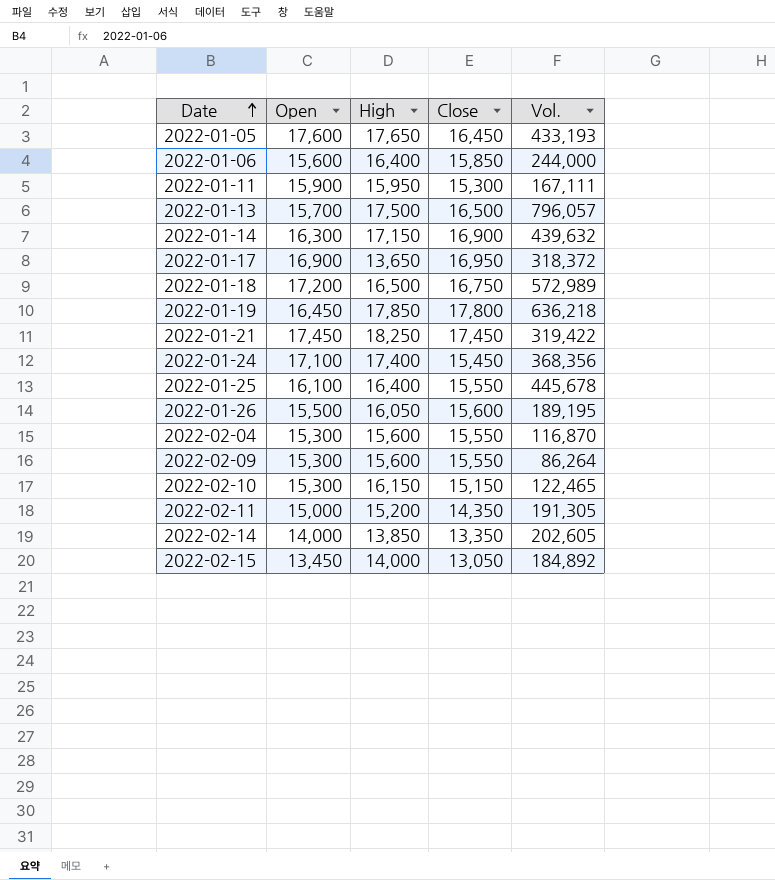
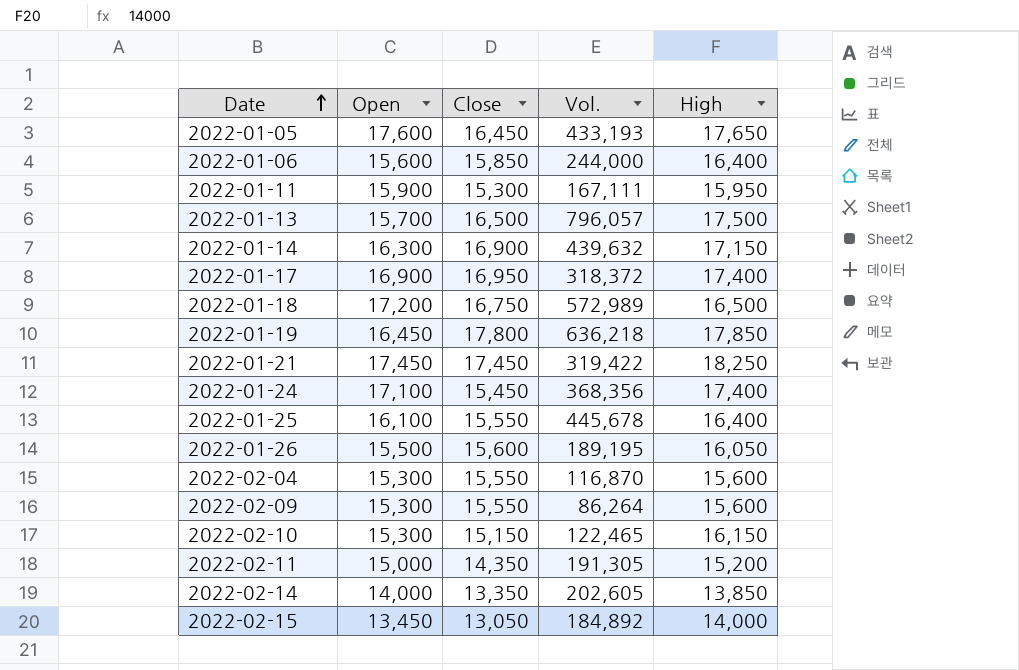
column High | position: 3 -> 5
2022-01-17 | High: 13,650 -> 17,400

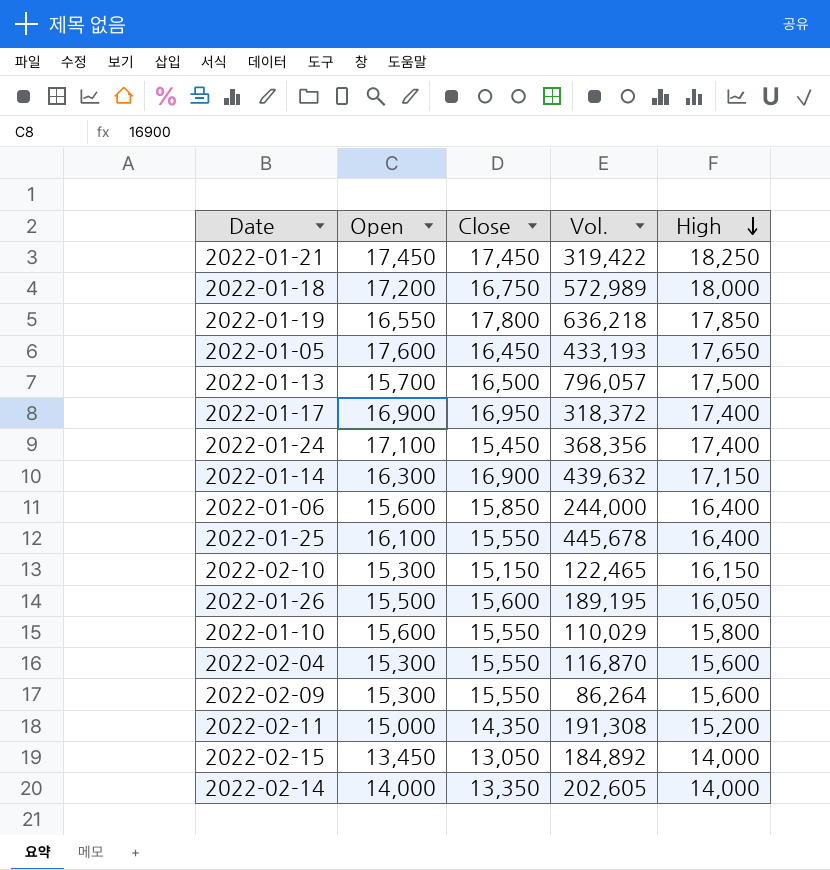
row order: Date ascending -> High descending
row 2022-01-11: 15,900 | 15,300 | 167,111 | 15,950 -> none
2022-01-18 | High: 16,500 -> 18,000
2022-01-19 | Open: 16,450 -> 16,550
row 2022-01-10: none -> 15,600 | 15,550 | 110,029 | 15,800
2022-02-11 | Vol.: 191,305 -> 191,308
2022-02-14 | High: 13,850 -> 14,000

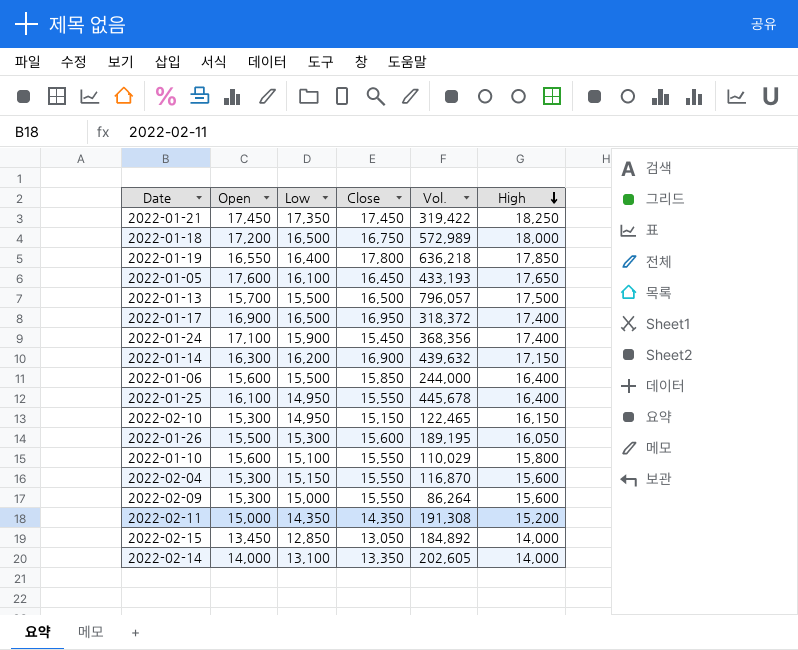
column Low | position: none -> 3

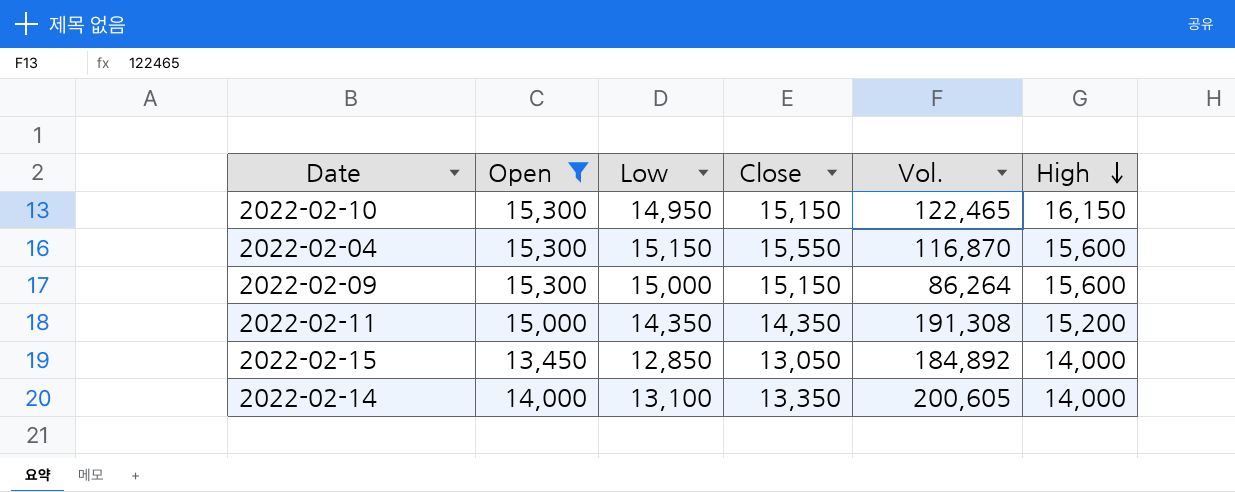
filter: none -> Open <= 15,300
2022-02-09 | Close: 15,550 -> 15,150
2022-02-14 | Vol.: 202,605 -> 200,605

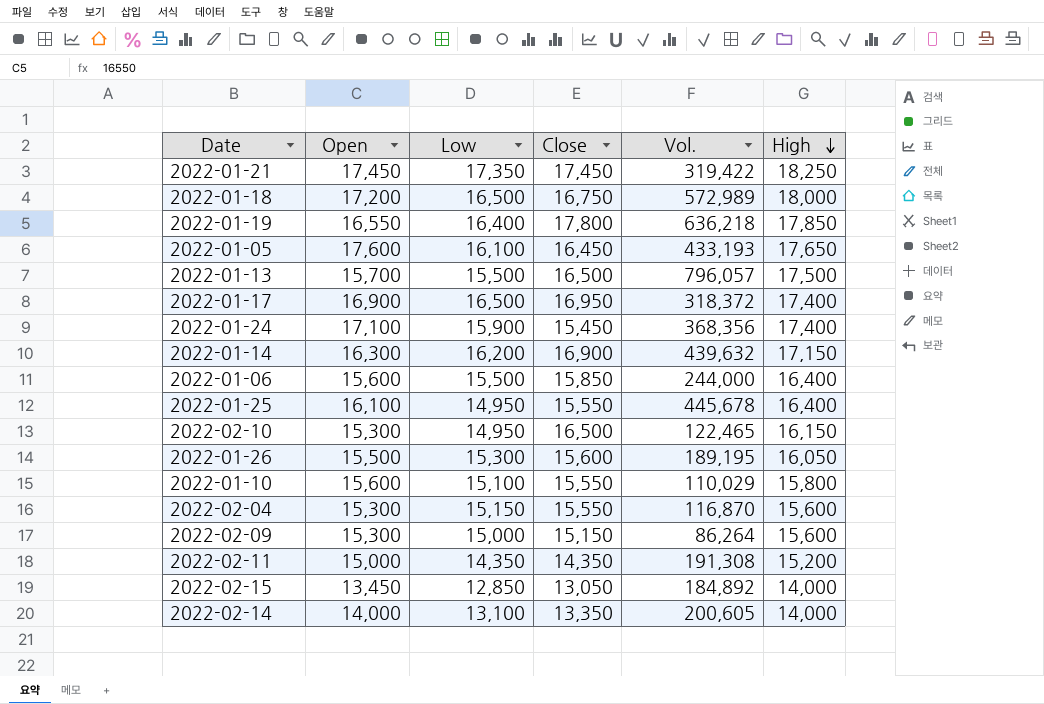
filter: Open <= 15,300 -> none
2022-02-10 | Close: 15,150 -> 16,500

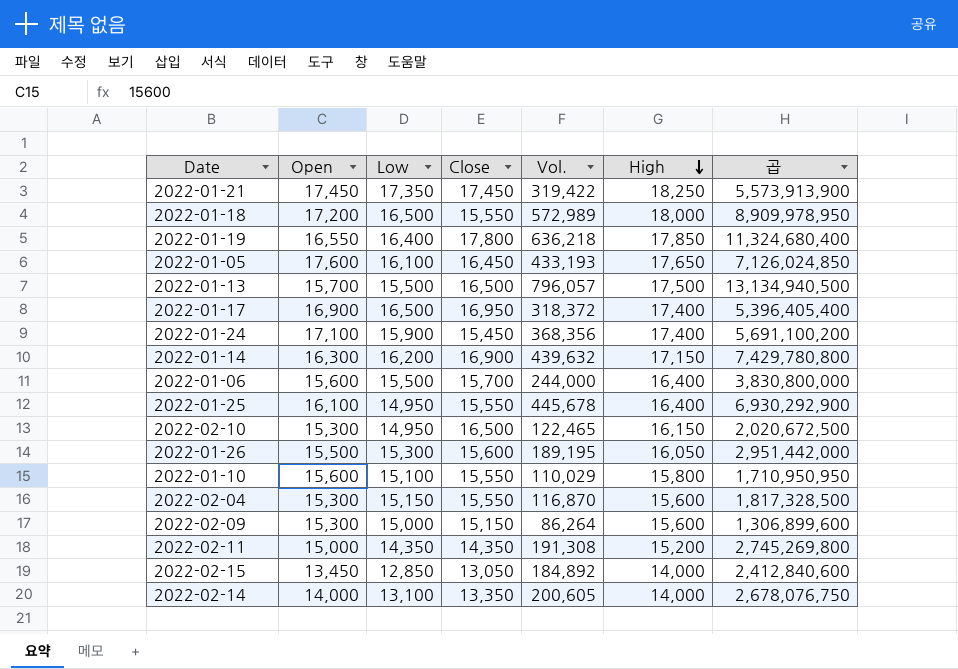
column 곱 | formula: none -> [Close] * [Vol.]
2022-01-18 | Close: 16,750 -> 15,550
2022-01-06 | Close: 15,850 -> 15,700

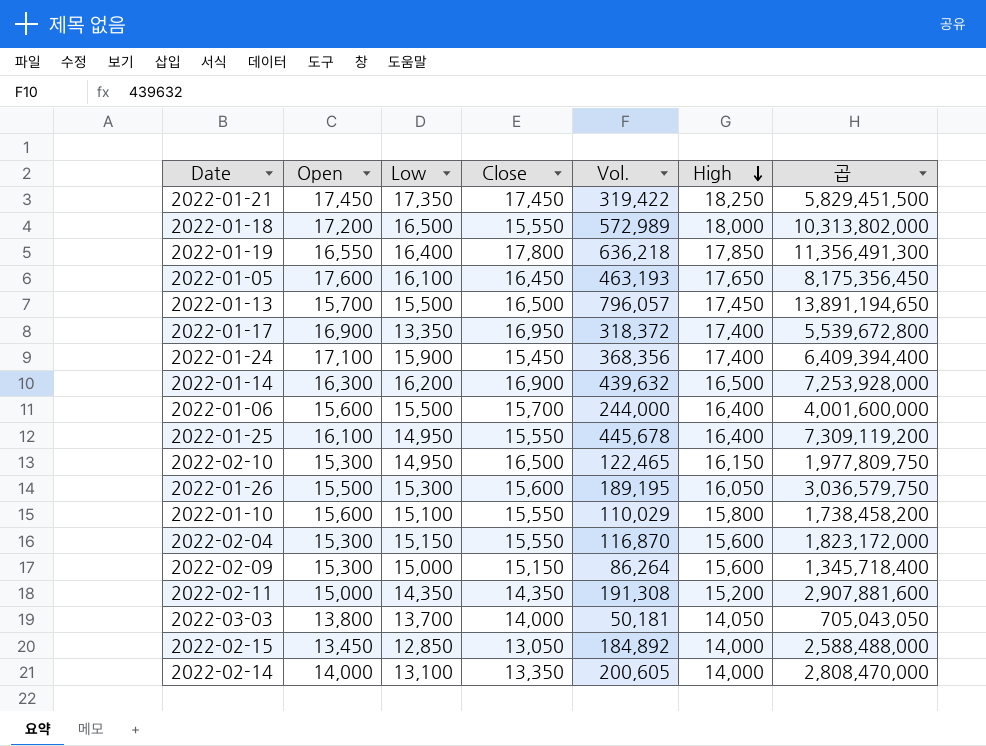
column 곱 | formula: [Close] * [Vol.] -> [Vol.] * [High]
2022-01-05 | Vol.: 433,193 -> 463,193
2022-01-13 | High: 17,500 -> 17,450
2022-01-17 | Low: 16,500 -> 13,350
2022-01-14 | High: 17,150 -> 16,500
row 2022-03-03: none -> 13,800 | 13,700 | 14,000 | 50,181 | 14,050 | 705,043,050

